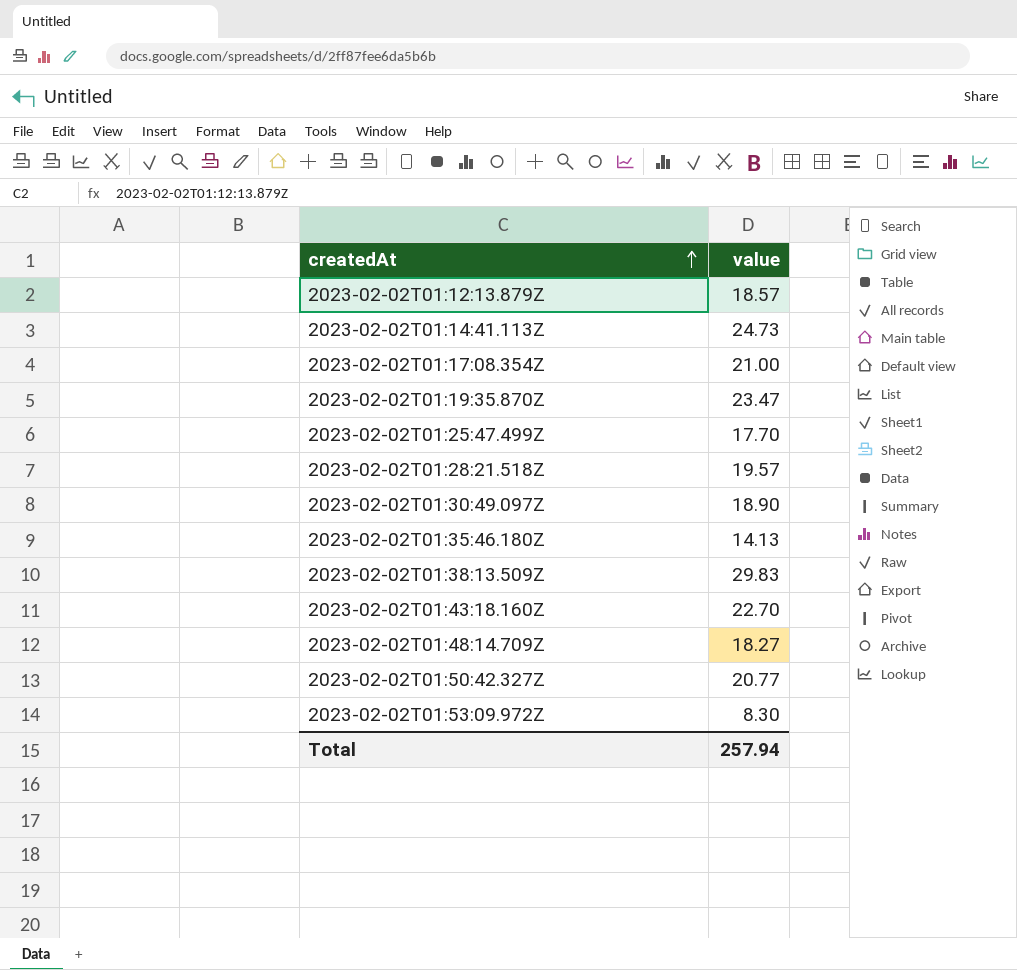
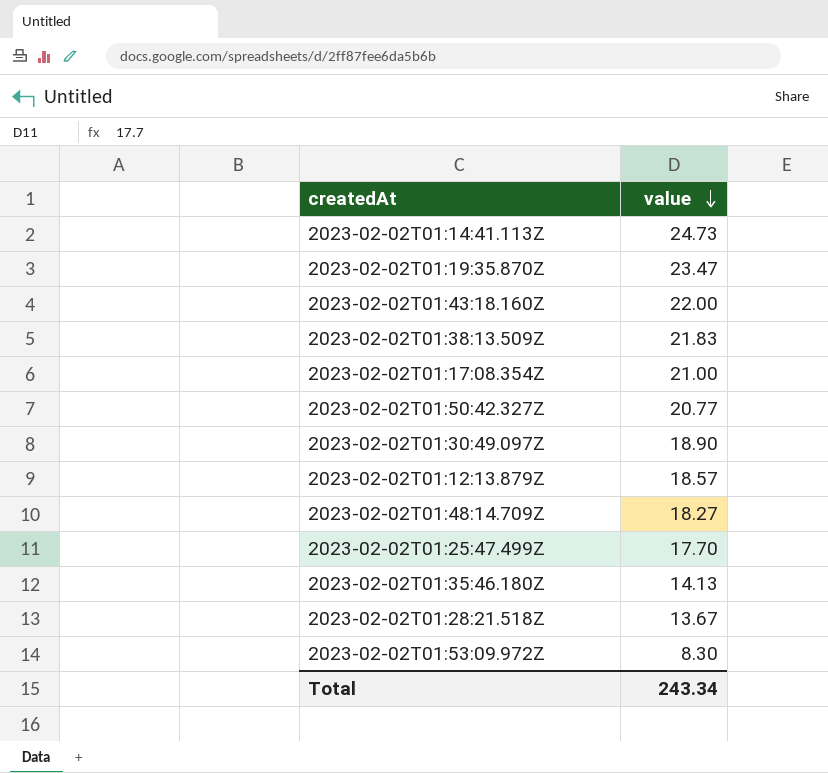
row order: createdAt ascending -> value descending
2023-02-02T01:43:18.160Z | value: 22.70 -> 22.00
2023-02-02T01:38:13.509Z | value: 29.83 -> 21.83
2023-02-02T01:28:21.518Z | value: 19.57 -> 13.67
Total | value: 257.94 -> 243.34

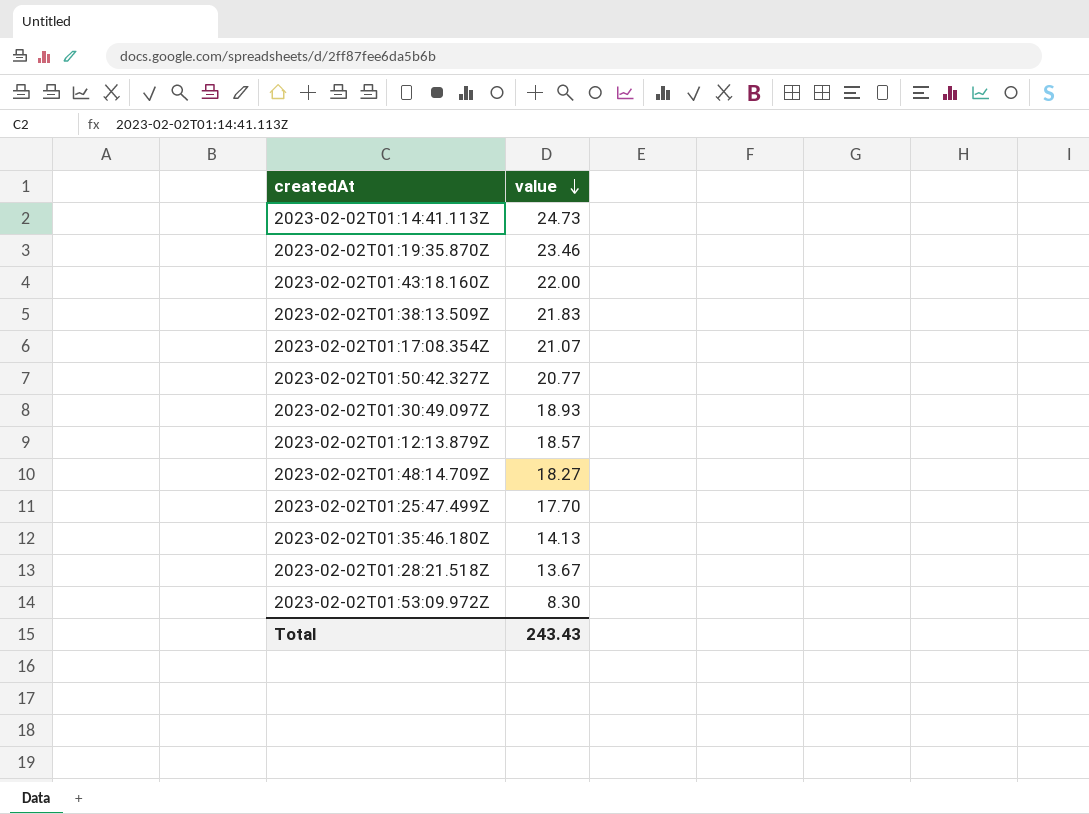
2023-02-02T01:19:35.870Z | value: 23.47 -> 23.46
2023-02-02T01:17:08.354Z | value: 21.00 -> 21.07
2023-02-02T01:30:49.097Z | value: 18.90 -> 18.93
Total | value: 243.34 -> 243.43

